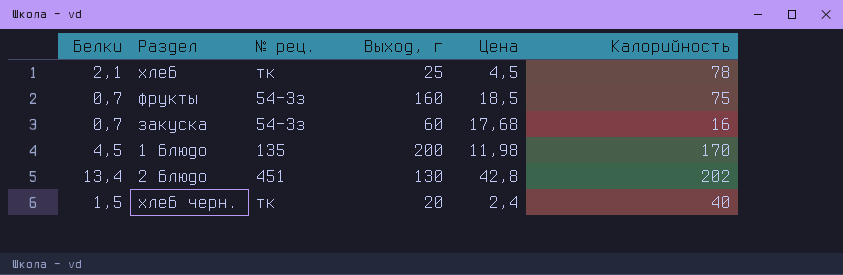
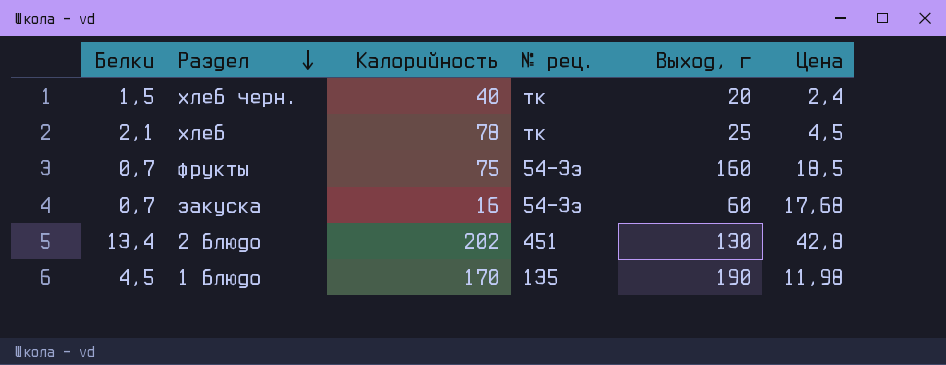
row order: none -> Раздел descending
column Калорийность | position: 6 -> 3
1 блюдо | Выход, г: 200 -> 190

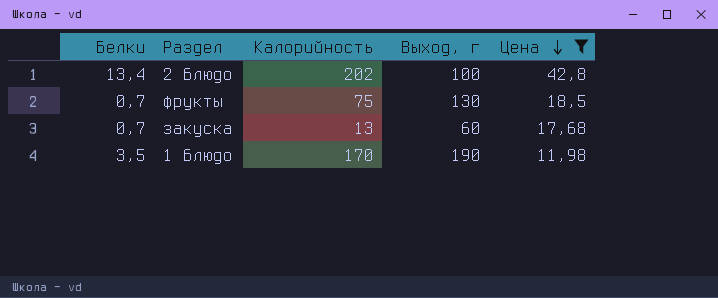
filter: none -> Цена >= 11,98
row order: Раздел descending -> Цена descending
column № рец. | position: 4 -> none
2 блюдо | Выход, г: 130 -> 100
фрукты | Выход, г: 160 -> 130
закуска | Калорийность: 16 -> 13
1 блюдо | Белки: 4,5 -> 3,5

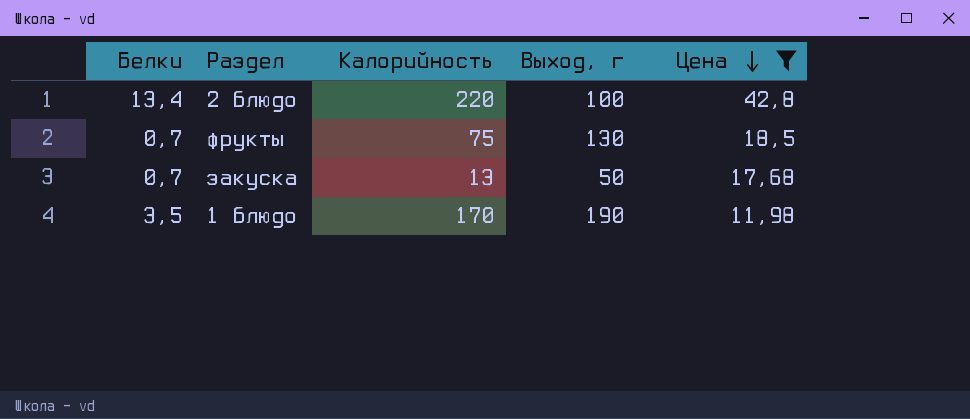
2 блюдо | Калорийность: 202 -> 220
закуска | Выход, г: 60 -> 50

